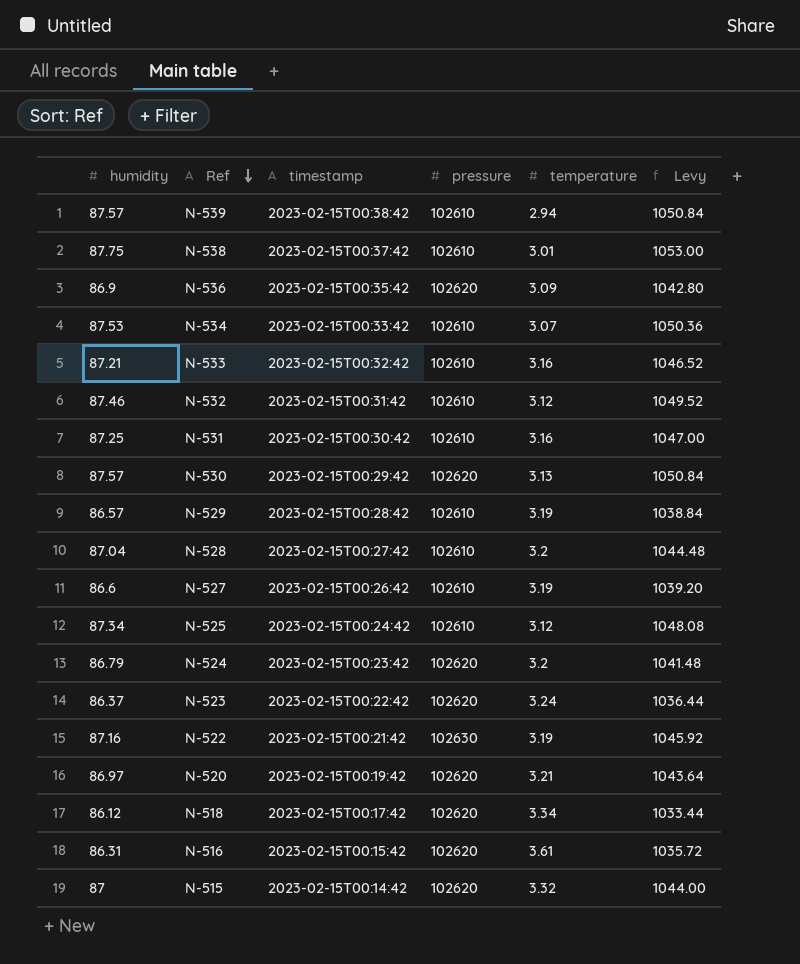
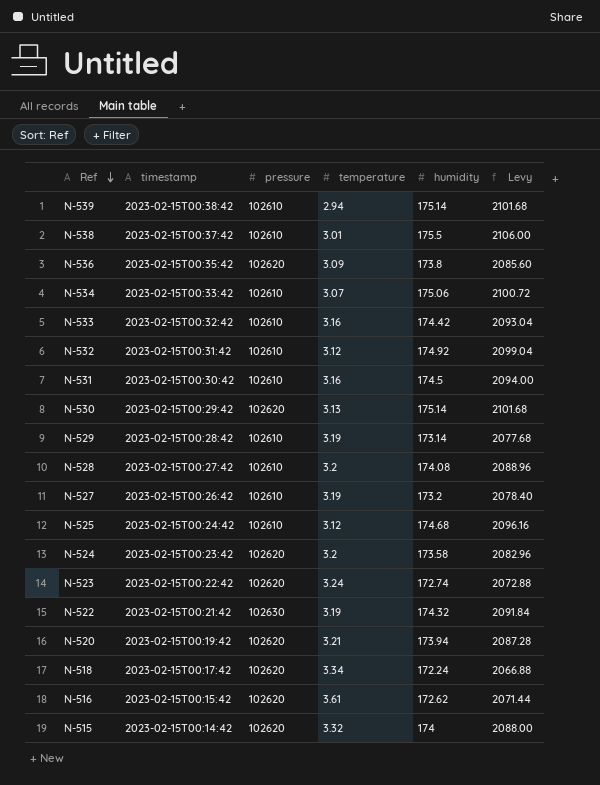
column humidity | position: 1 -> 5
N-539 | humidity: 87.57 -> 175.14
N-539 | Levy: 1050.84 -> 2101.68
N-538 | humidity: 87.75 -> 175.5
N-538 | Levy: 1053.00 -> 2106.00
N-536 | humidity: 86.9 -> 173.8
N-536 | Levy: 1042.80 -> 2085.60
N-534 | humidity: 87.53 -> 175.06
N-534 | Levy: 1050.36 -> 2100.72
N-533 | humidity: 87.21 -> 174.42
N-533 | Levy: 1046.52 -> 2093.04
N-532 | humidity: 87.46 -> 174.92
N-532 | Levy: 1049.52 -> 2099.04
N-531 | humidity: 87.25 -> 174.5
N-531 | Levy: 1047.00 -> 2094.00
N-530 | humidity: 87.57 -> 175.14
N-530 | Levy: 1050.84 -> 2101.68
N-529 | humidity: 86.57 -> 173.14
N-529 | Levy: 1038.84 -> 2077.68
N-528 | humidity: 87.04 -> 174.08
N-528 | Levy: 1044.48 -> 2088.96
N-527 | humidity: 86.6 -> 173.2
N-527 | Levy: 1039.20 -> 2078.40
N-525 | humidity: 87.34 -> 174.68
N-525 | Levy: 1048.08 -> 2096.16
N-524 | humidity: 86.79 -> 173.58
N-524 | Levy: 1041.48 -> 2082.96
N-523 | humidity: 86.37 -> 172.74
N-523 | Levy: 1036.44 -> 2072.88
N-522 | humidity: 87.16 -> 174.32
N-522 | Levy: 1045.92 -> 2091.84
N-520 | humidity: 86.97 -> 173.94
N-520 | Levy: 1043.64 -> 2087.28
N-518 | humidity: 86.12 -> 172.24
N-518 | Levy: 1033.44 -> 2066.88
N-516 | humidity: 86.31 -> 172.62
N-516 | Levy: 1035.72 -> 2071.44
N-515 | humidity: 87 -> 174
N-515 | Levy: 1044.00 -> 2088.00

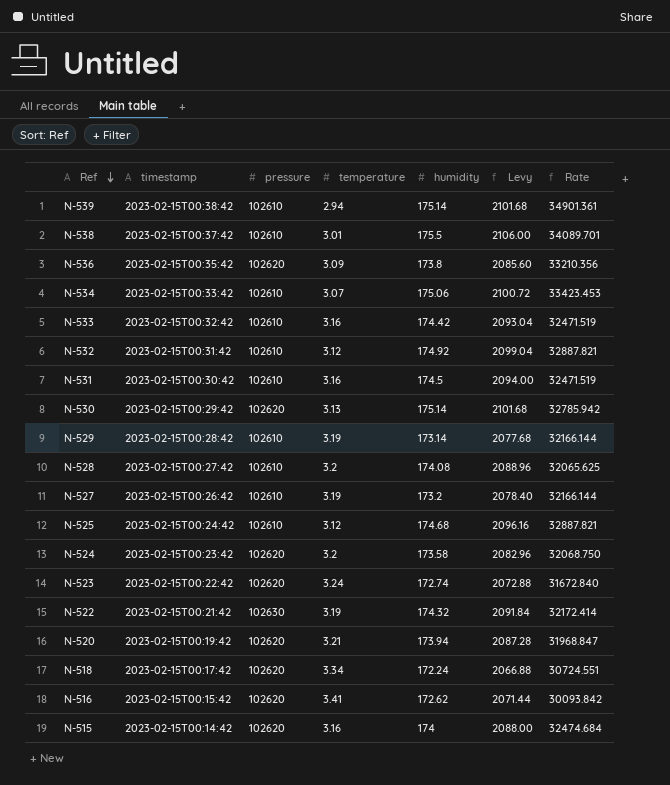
column Rate | formula: none -> [pressure] / [temperature]
N-516 | temperature: 3.61 -> 3.41
N-515 | temperature: 3.32 -> 3.16

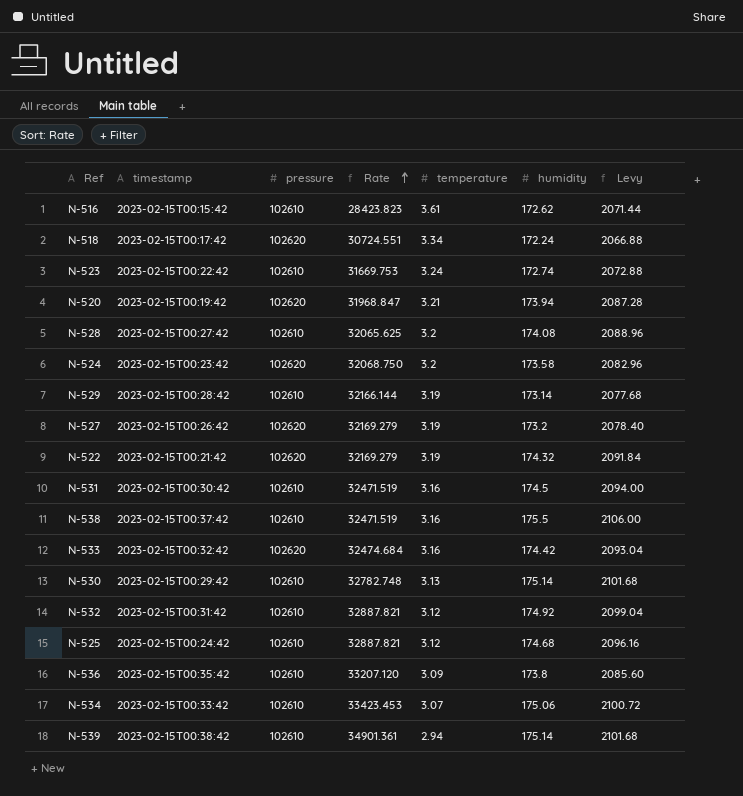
row order: Ref descending -> Rate ascending
column Rate | position: 7 -> 4
row N-515: 2023-02-15T00:14:42 | 102620 | 3.16 | 174 | 2088.00 | 32474.684 -> none
N-516 | pressure: 102620 -> 102610
N-516 | Rate: 30093.842 -> 28423.823
N-516 | temperature: 3.41 -> 3.61
N-523 | pressure: 102620 -> 102610
N-523 | Rate: 31672.840 -> 31669.753
N-527 | pressure: 102610 -> 102620
N-527 | Rate: 32166.144 -> 32169.279
N-522 | pressure: 102630 -> 102620
N-522 | Rate: 32172.414 -> 32169.279
N-538 | Rate: 34089.701 -> 32471.519
N-538 | temperature: 3.01 -> 3.16
N-533 | pressure: 102610 -> 102620
N-533 | Rate: 32471.519 -> 32474.684
N-530 | pressure: 102620 -> 102610
N-530 | Rate: 32785.942 -> 32782.748
N-536 | pressure: 102620 -> 102610
N-536 | Rate: 33210.356 -> 33207.120

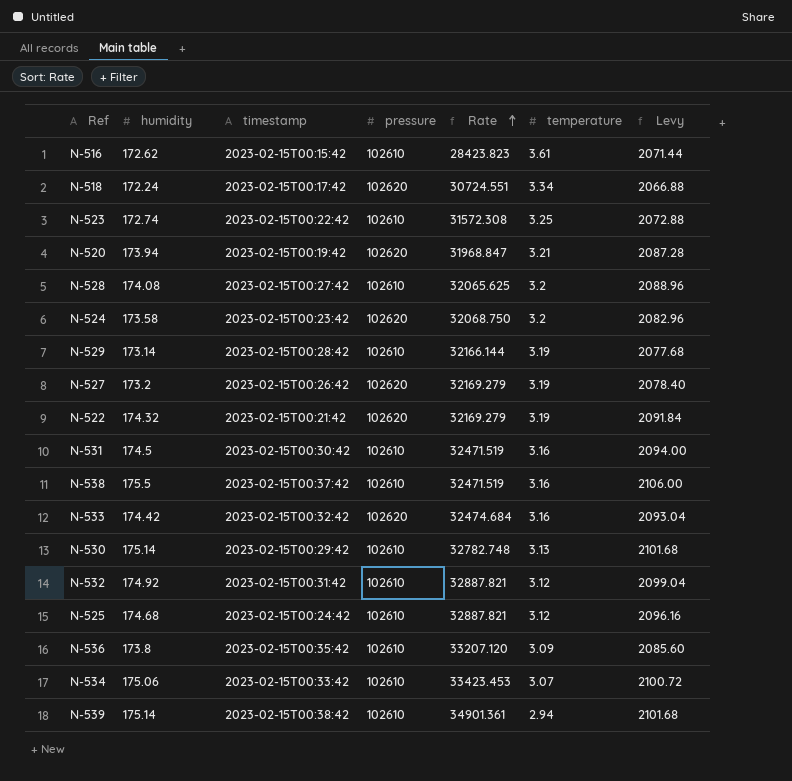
column humidity | position: 6 -> 2
N-523 | Rate: 31669.753 -> 31572.308
N-523 | temperature: 3.24 -> 3.25

